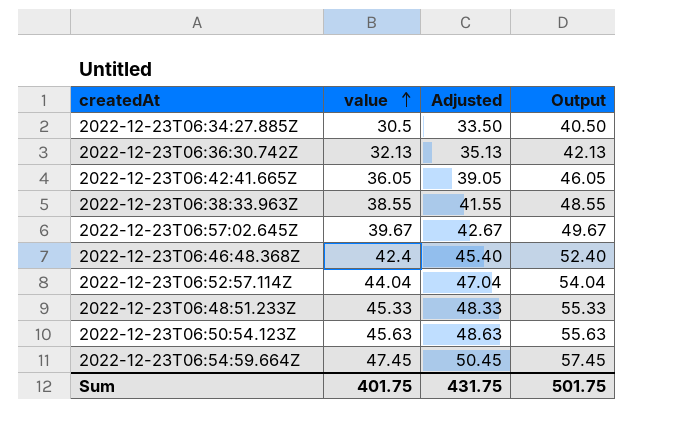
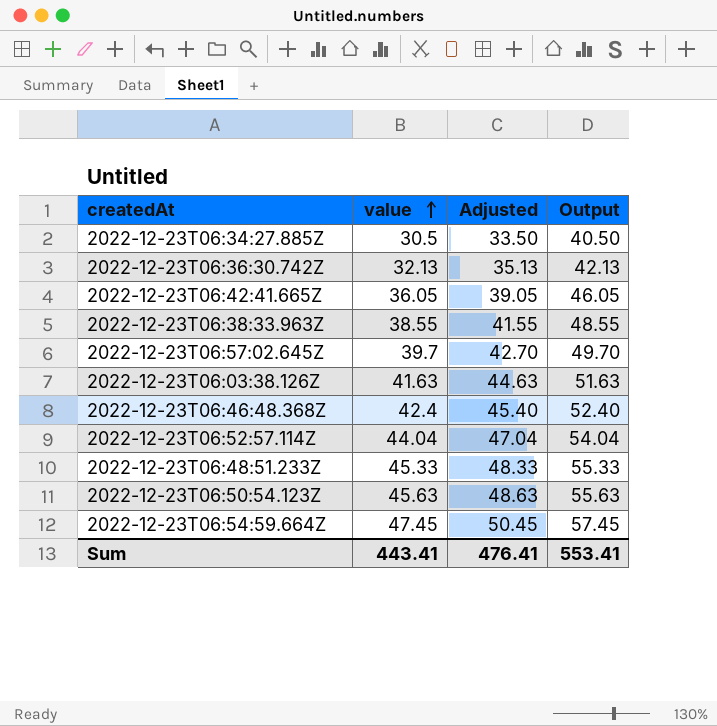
2022-12-23T06:57:02.645Z | value: 39.67 -> 39.7
2022-12-23T06:57:02.645Z | Adjusted: 42.67 -> 42.70
2022-12-23T06:57:02.645Z | Output: 49.67 -> 49.70
row 2022-12-23T06:03:38.126Z: none -> 41.63 | 44.63 | 51.63
Sum | value: 401.75 -> 443.41
Sum | Adjusted: 431.75 -> 476.41
Sum | Output: 501.75 -> 553.41

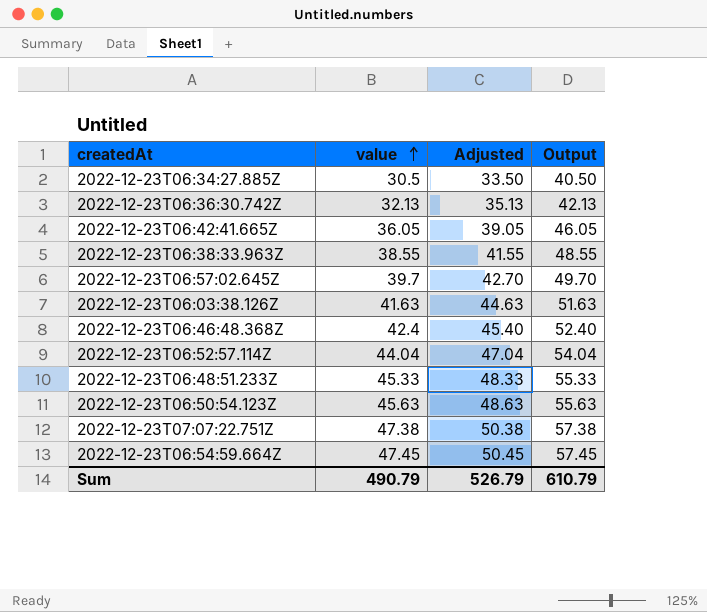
row 2022-12-23T07:07:22.751Z: none -> 47.38 | 50.38 | 57.38
Sum | value: 443.41 -> 490.79
Sum | Adjusted: 476.41 -> 526.79
Sum | Output: 553.41 -> 610.79

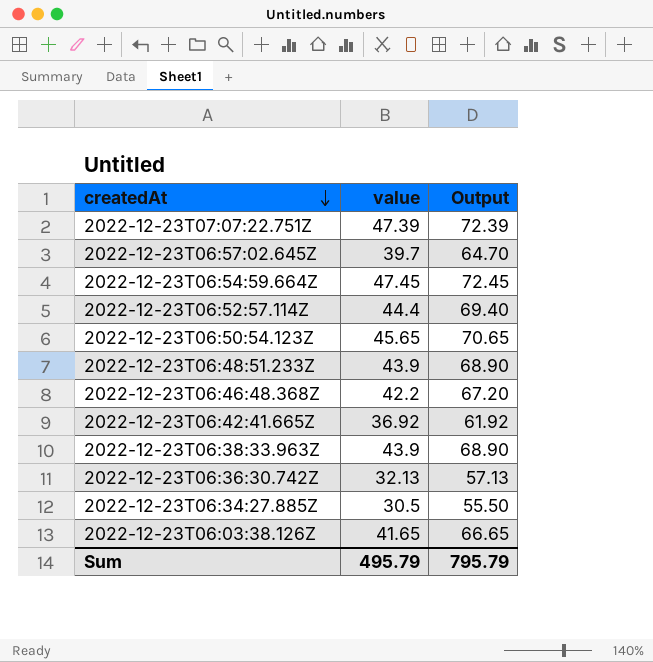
row order: value ascending -> createdAt descending
column Adjusted | formula: [value] + 3 -> none
column Output | formula: [value] + 10 -> [value] + 25
2022-12-23T07:07:22.751Z | value: 47.38 -> 47.39
2022-12-23T06:52:57.114Z | value: 44.04 -> 44.4
2022-12-23T06:50:54.123Z | value: 45.63 -> 45.65
2022-12-23T06:48:51.233Z | value: 45.33 -> 43.9
2022-12-23T06:46:48.368Z | value: 42.4 -> 42.2
2022-12-23T06:42:41.665Z | value: 36.05 -> 36.92
2022-12-23T06:38:33.963Z | value: 38.55 -> 43.9
2022-12-23T06:03:38.126Z | value: 41.63 -> 41.65
Sum | value: 490.79 -> 495.79
Sum | Output: 610.79 -> 795.79

